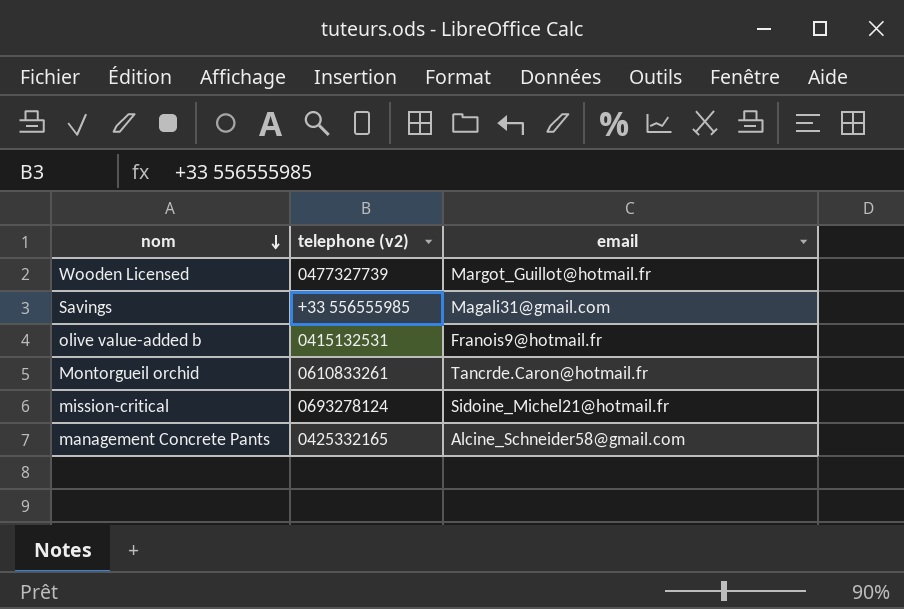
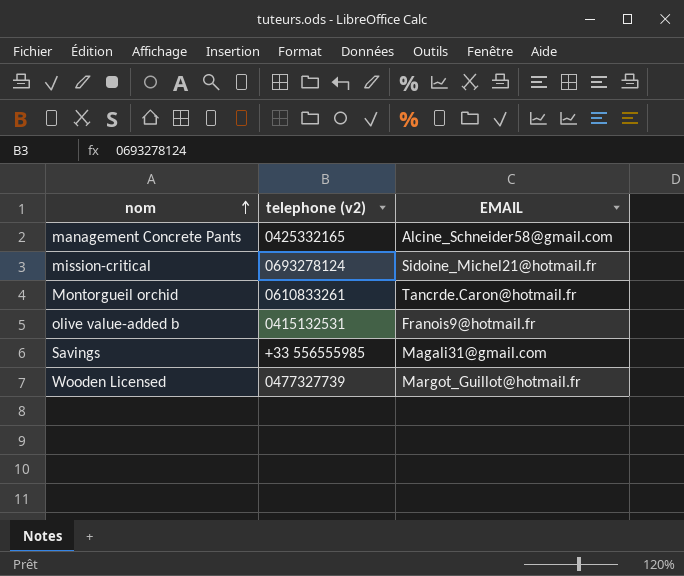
row order: nom descending -> nom ascending
column name: email -> EMAIL

